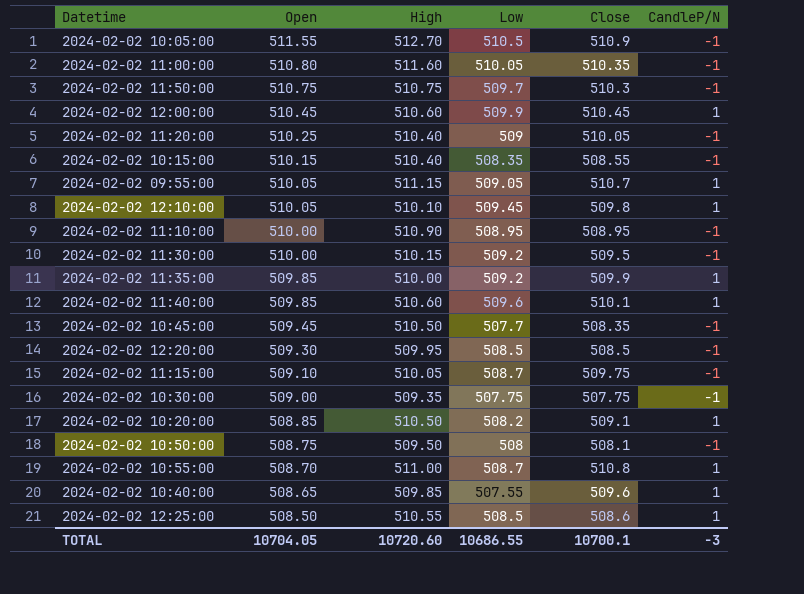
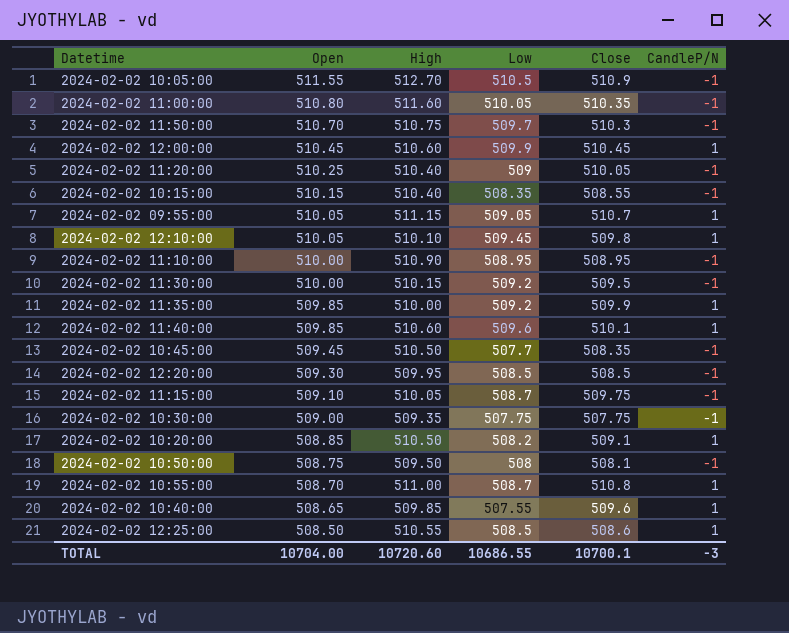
2024-02-02 11:50:00 | Open: 510.75 -> 510.70
TOTAL | Open: 10704.05 -> 10704.00

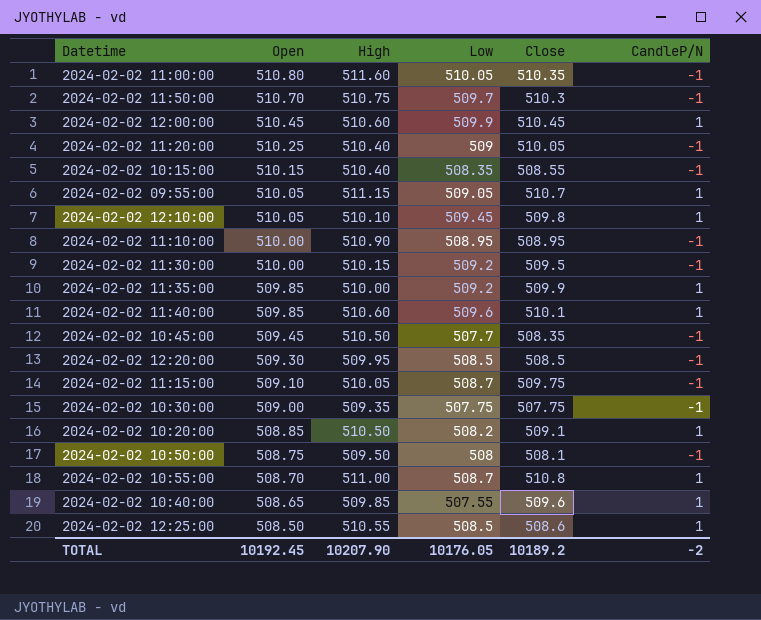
row 2024-02-02 10:05:00: 511.55 | 512.70 | 510.5 | 510.9 | -1 -> none
TOTAL | Open: 10704.00 -> 10192.45
TOTAL | High: 10720.60 -> 10207.90
TOTAL | Low: 10686.55 -> 10176.05
TOTAL | Close: 10700.1 -> 10189.2
TOTAL | CandleP/N: -3 -> -2

